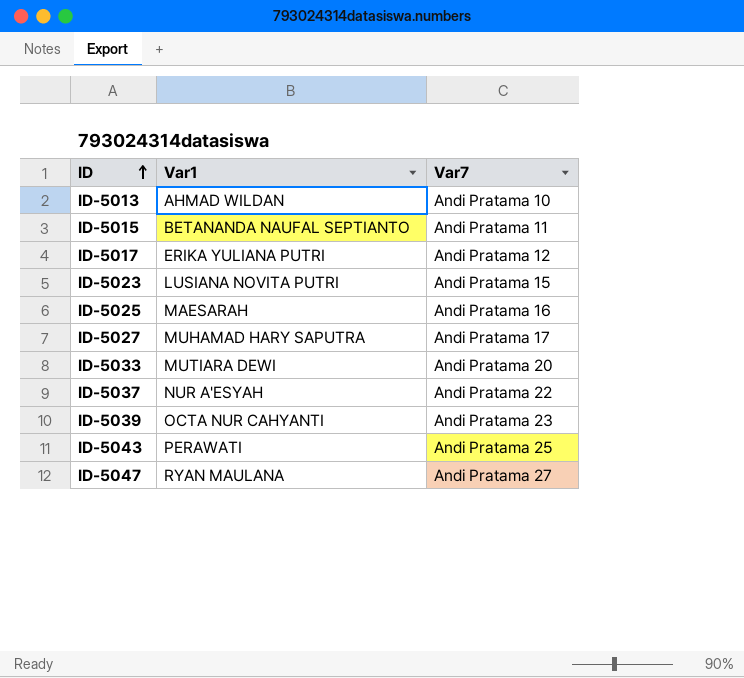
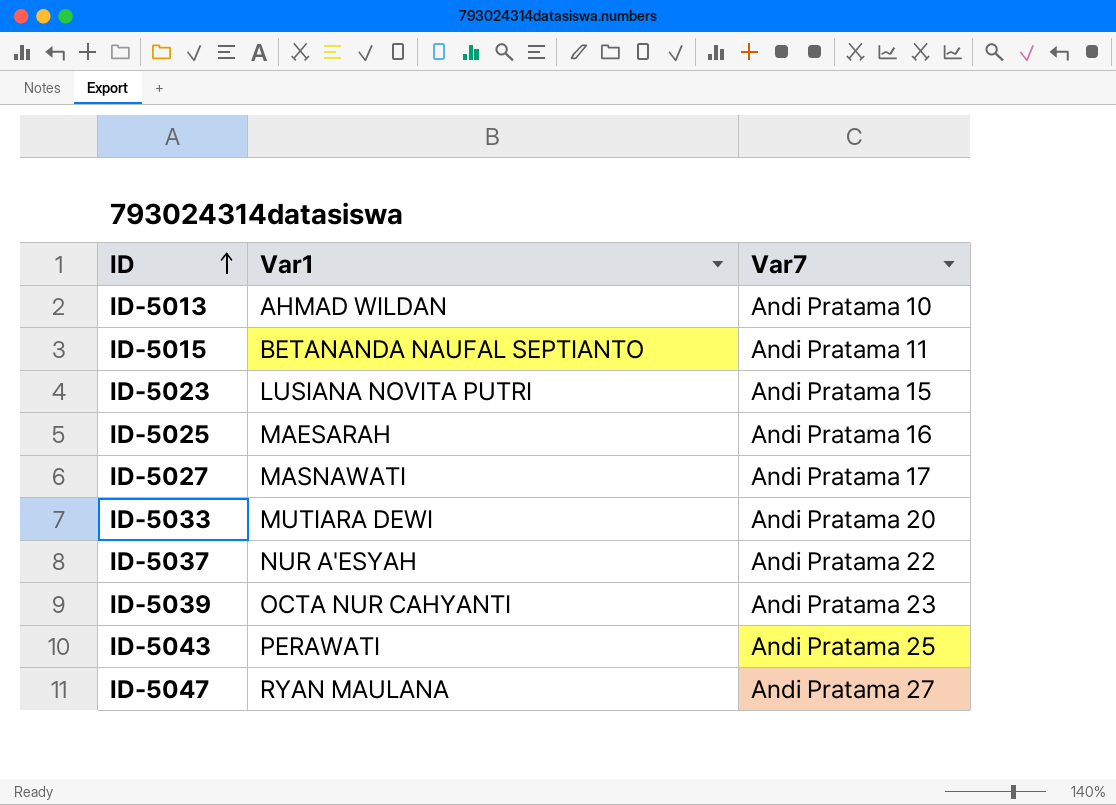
row ID-5017: ERIKA YULIANA PUTRI | Andi Pratama 12 -> none
ID-5027 | Var1: MUHAMAD HARY SAPUTRA -> MASNAWATI

